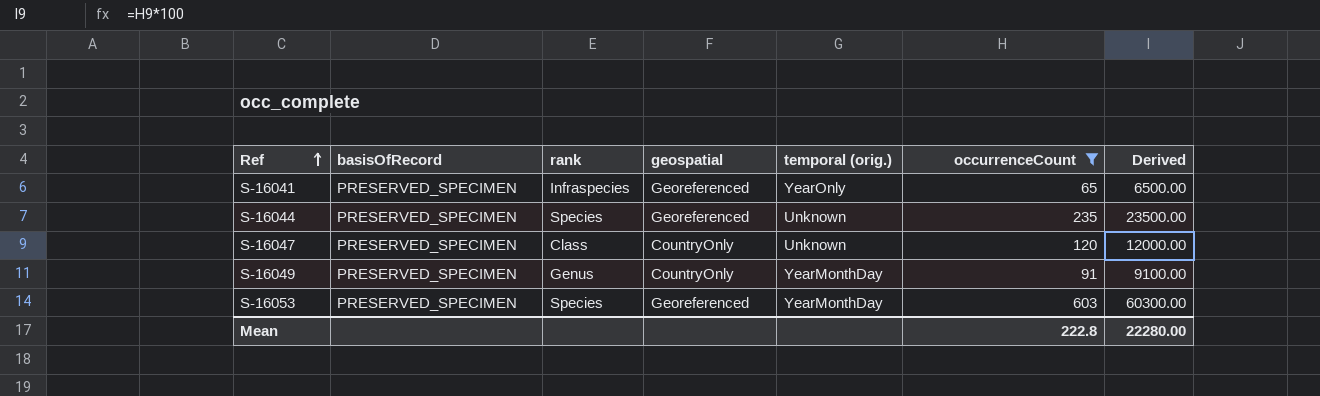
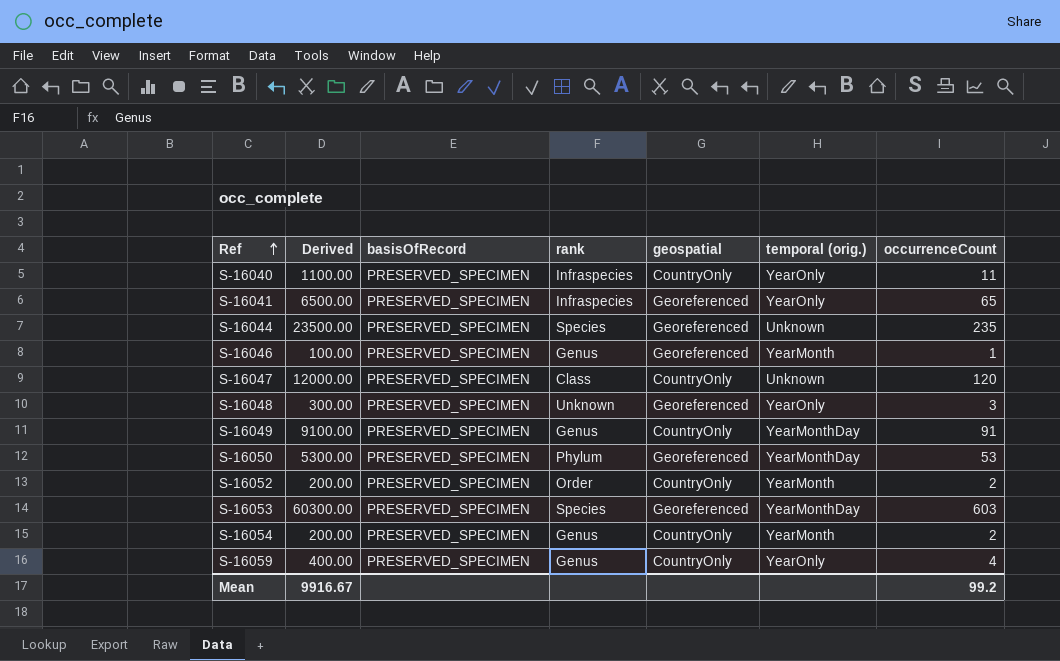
filter: occurrenceCount >= 65 -> none
column Derived | position: 7 -> 2
Mean | Derived: 22280.00 -> 9916.67
Mean | occurrenceCount: 222.8 -> 99.2

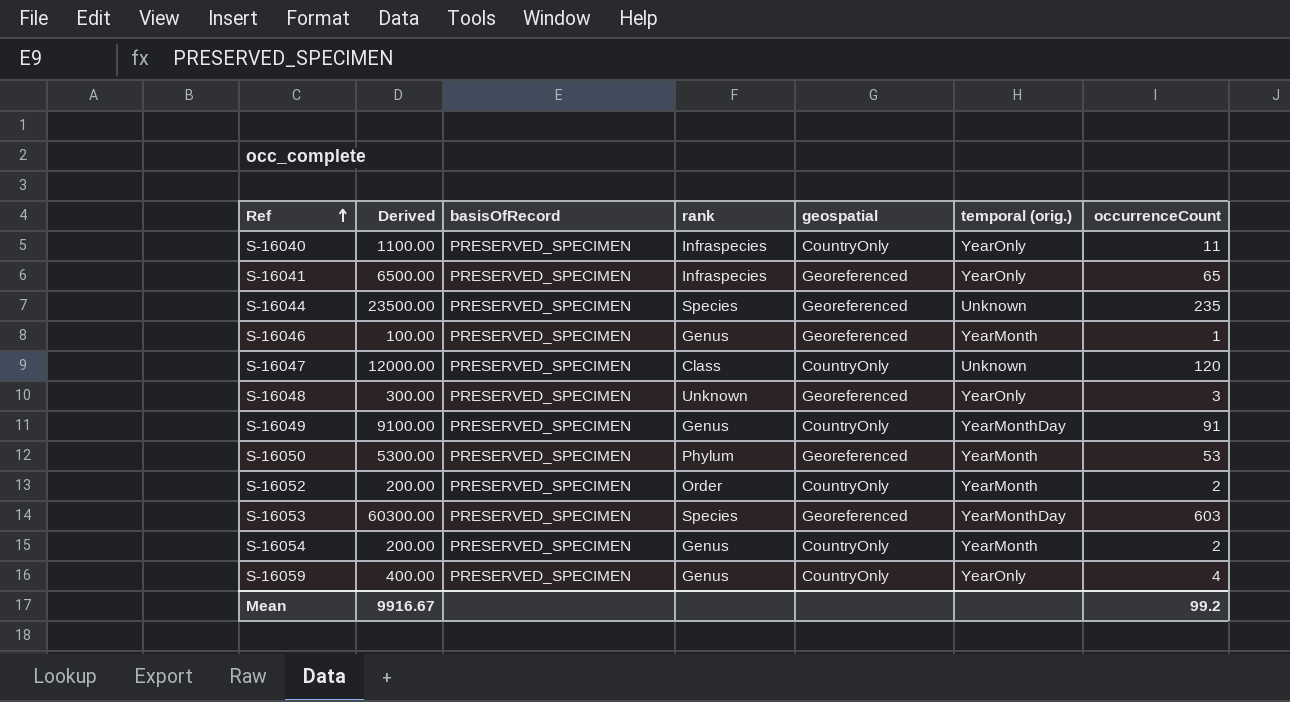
S-16050 | temporal (orig.): YearMonthDay -> YearMonth

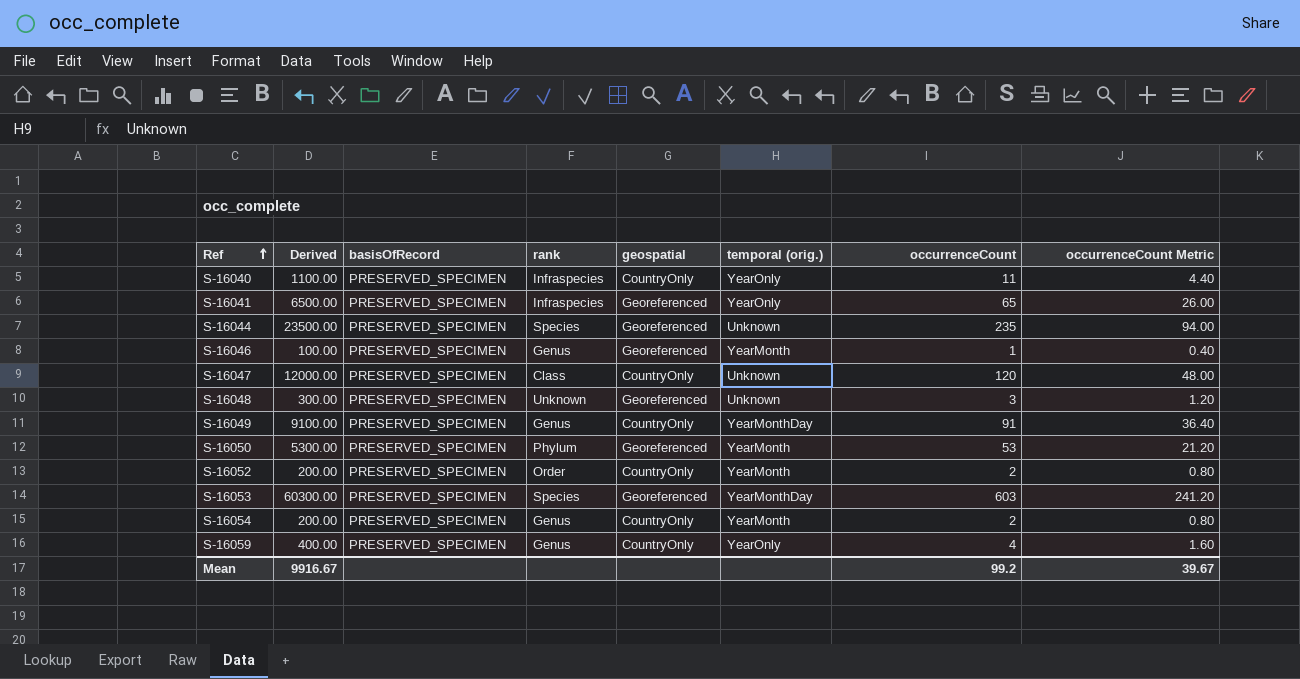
column occurrenceCount Metric | formula: none -> [occurrenceCount] * 0.4
S-16048 | temporal (orig.): YearOnly -> Unknown

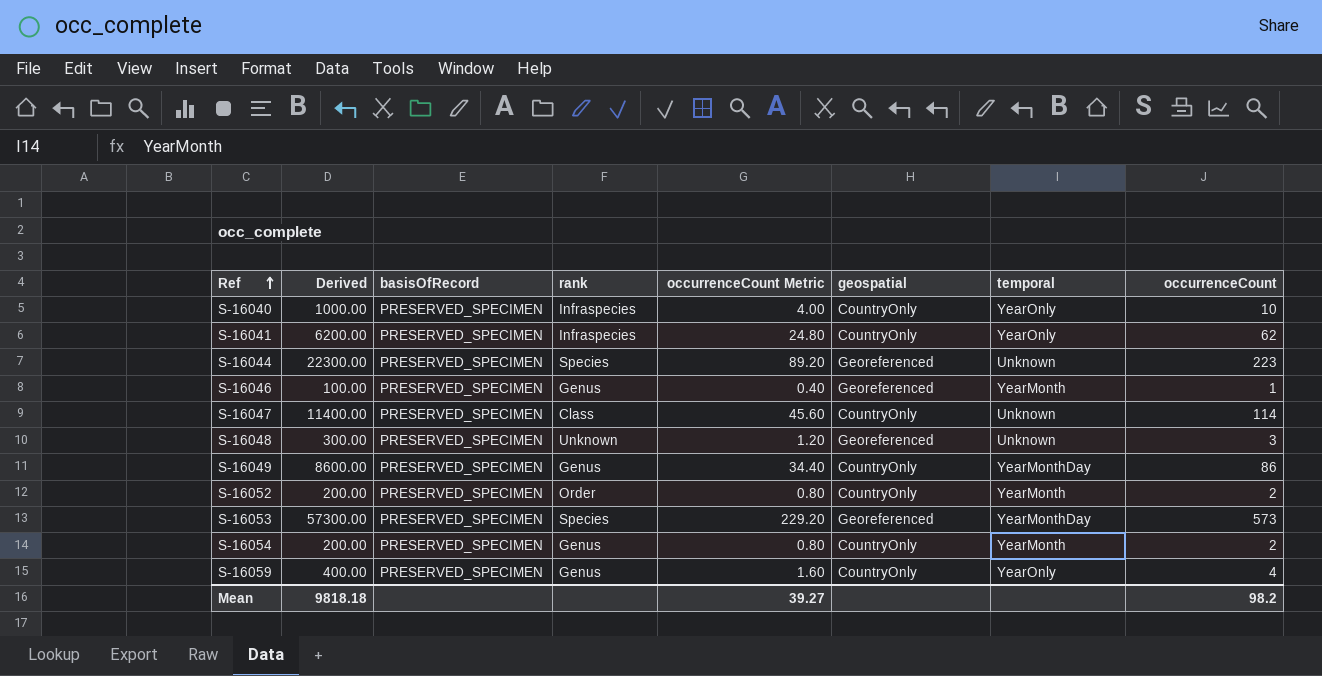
column occurrenceCount Metric | position: 8 -> 5
column name: temporal (orig.) -> temporal
row S-16050: 5300.00 | PRESERVED_SPECIMEN | Phylum | Georeferenced | YearMonth | 53 | 21.20 -> none
S-16040 | Derived: 1100.00 -> 1000.00
S-16040 | occurrenceCount Metric: 4.40 -> 4.00
S-16040 | occurrenceCount: 11 -> 10
S-16041 | Derived: 6500.00 -> 6200.00
S-16041 | occurrenceCount Metric: 26.00 -> 24.80
S-16041 | geospatial: Georeferenced -> CountryOnly
S-16041 | occurrenceCount: 65 -> 62
S-16044 | Derived: 23500.00 -> 22300.00
S-16044 | occurrenceCount Metric: 94.00 -> 89.20
S-16044 | occurrenceCount: 235 -> 223
S-16047 | Derived: 12000.00 -> 11400.00
S-16047 | occurrenceCount Metric: 48.00 -> 45.60
S-16047 | occurrenceCount: 120 -> 114
S-16049 | Derived: 9100.00 -> 8600.00
S-16049 | occurrenceCount Metric: 36.40 -> 34.40
S-16049 | occurrenceCount: 91 -> 86
S-16053 | Derived: 60300.00 -> 57300.00
S-16053 | occurrenceCount Metric: 241.20 -> 229.20
S-16053 | occurrenceCount: 603 -> 573
Mean | Derived: 9916.67 -> 9818.18
Mean | occurrenceCount Metric: 39.67 -> 39.27
Mean | occurrenceCount: 99.2 -> 98.2

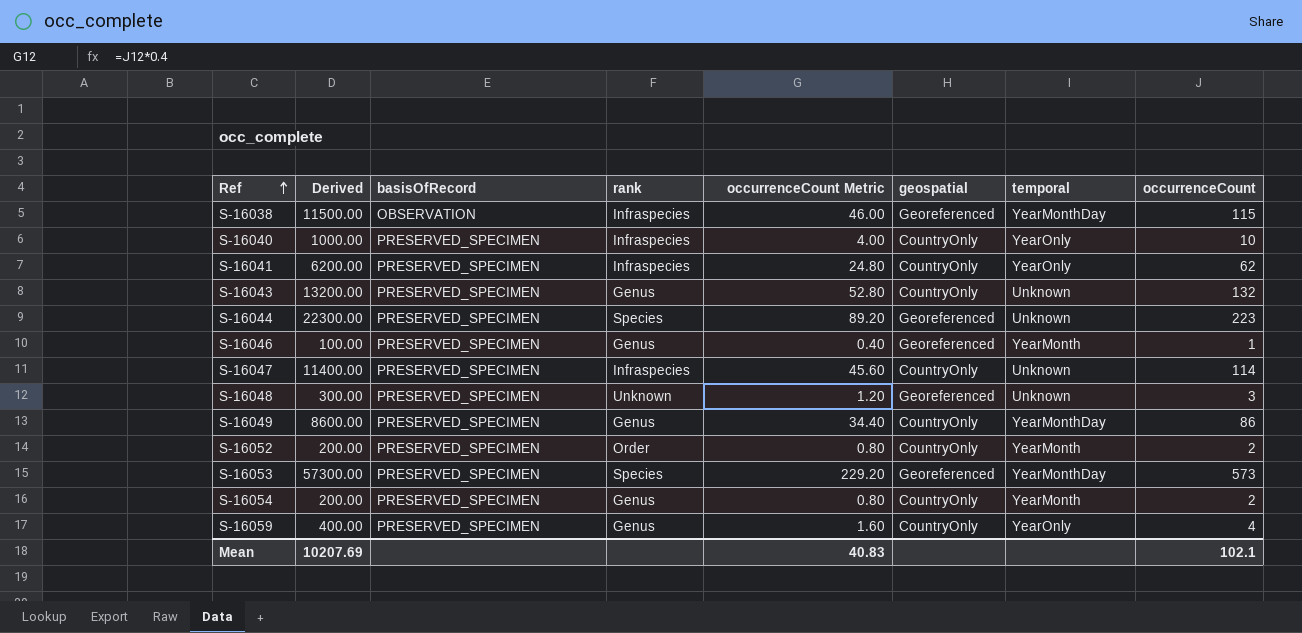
row S-16038: none -> 11500.00 | OBSERVATION | Infraspecies | 46.00 | Georeferenced | YearMonthDay | 115
row S-16043: none -> 13200.00 | PRESERVED_SPECIMEN | Genus | 52.80 | CountryOnly | Unknown | 132
S-16047 | rank: Class -> Infraspecies
Mean | Derived: 9818.18 -> 10207.69
Mean | occurrenceCount Metric: 39.27 -> 40.83
Mean | occurrenceCount: 98.2 -> 102.1

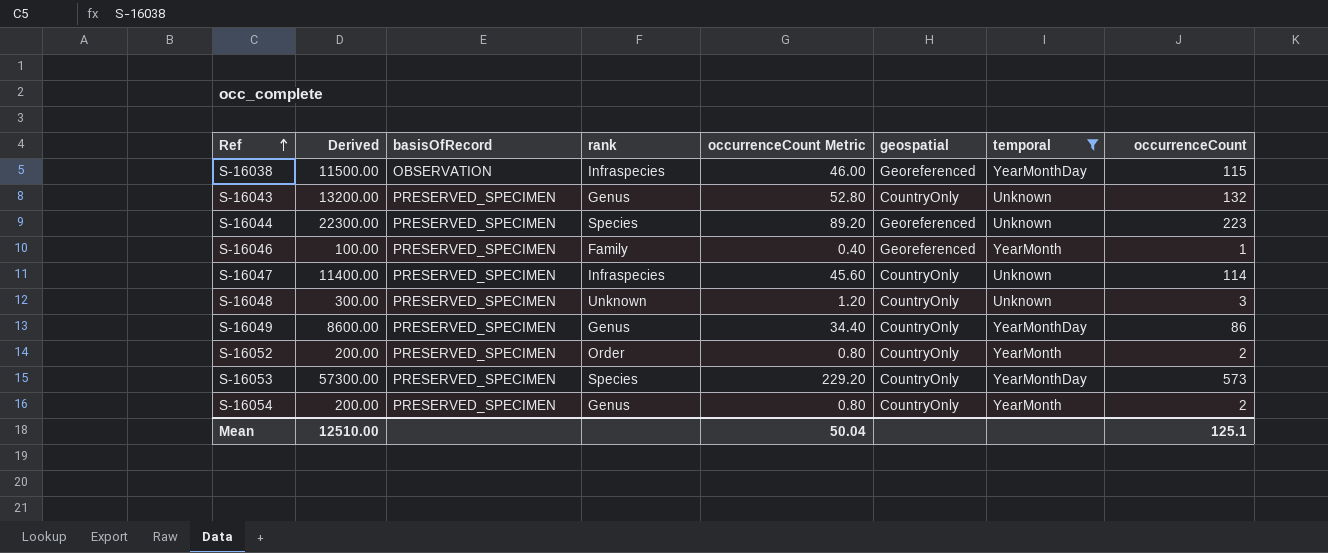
filter: none -> temporal != YearOnly
S-16046 | rank: Genus -> Family
S-16048 | geospatial: Georeferenced -> CountryOnly
S-16053 | geospatial: Georeferenced -> CountryOnly
Mean | Derived: 10207.69 -> 12510.00
Mean | occurrenceCount Metric: 40.83 -> 50.04
Mean | occurrenceCount: 102.1 -> 125.1

